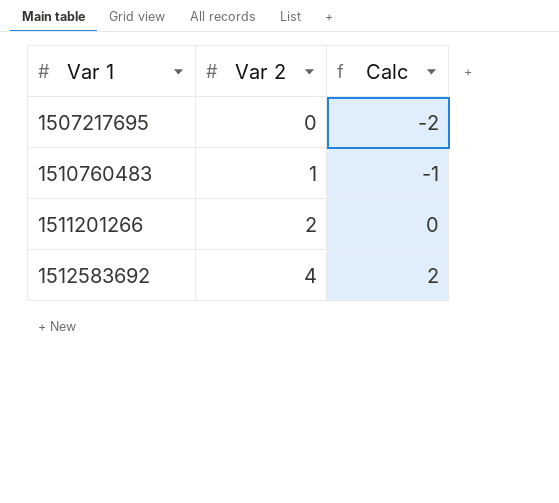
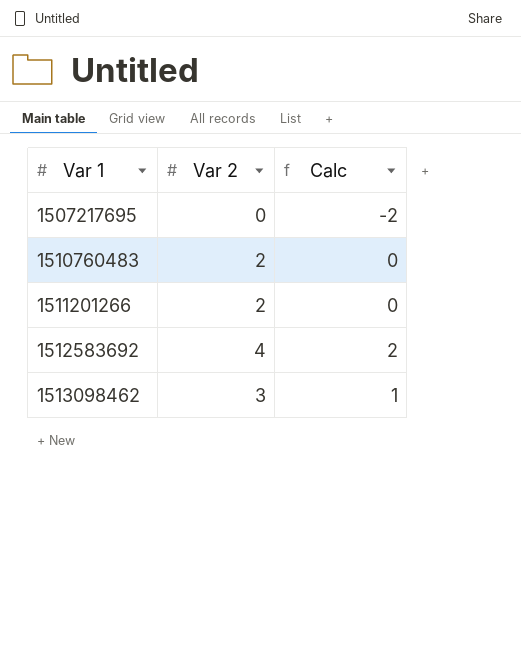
1510760483 | Var 2: 1 -> 2
1510760483 | Calc: -1 -> 0
row 1513098462: none -> 3 | 1

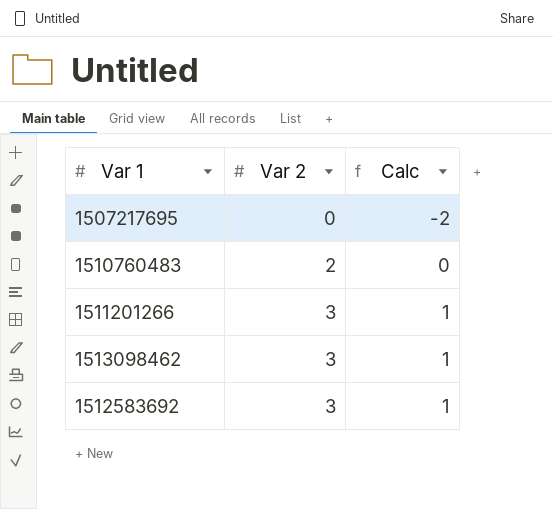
row order: Var 1 ascending -> Var 2 ascending
1511201266 | Var 2: 2 -> 3
1511201266 | Calc: 0 -> 1
1512583692 | Var 2: 4 -> 3
1512583692 | Calc: 2 -> 1

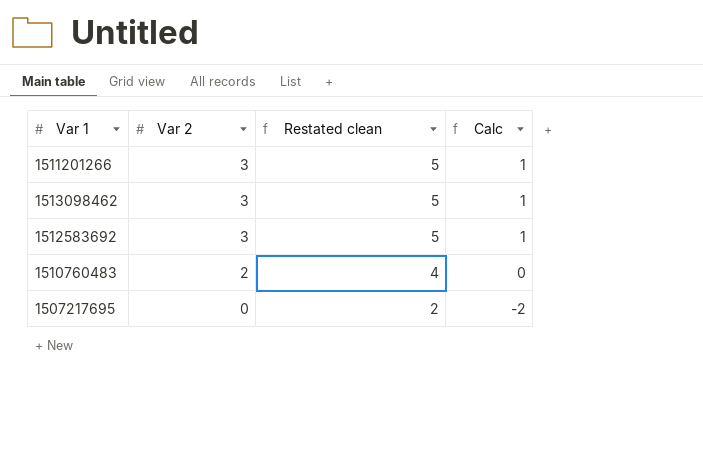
row order: Var 2 ascending -> Var 2 descending
column Restated clean | formula: none -> [Var 2] + 2

